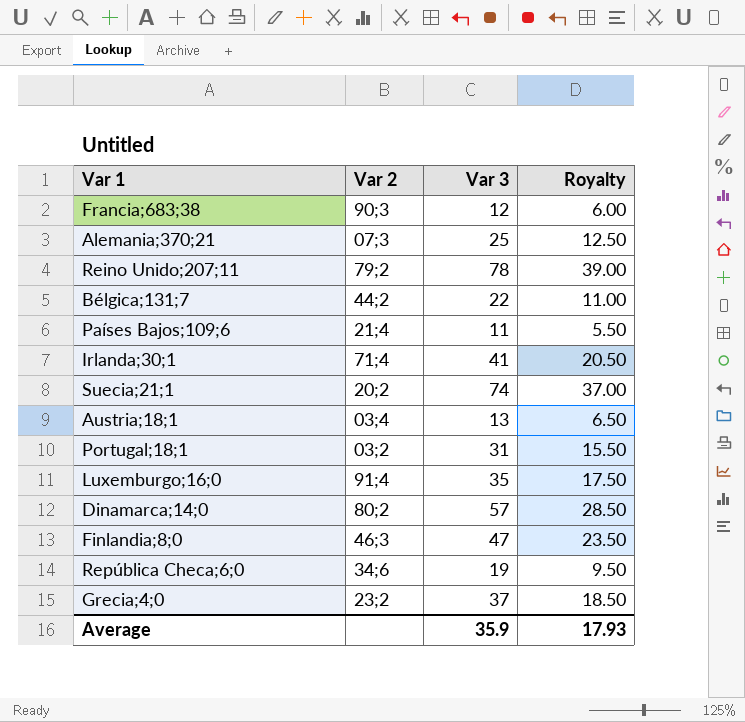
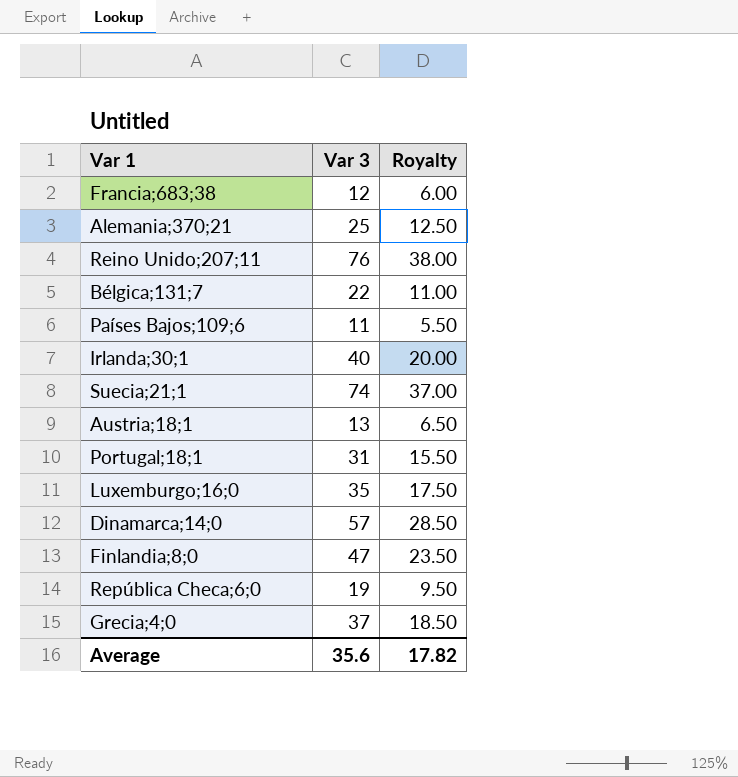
column Var 2 | position: 2 -> none
Reino Unido;207;11 | Var 3: 78 -> 76
Reino Unido;207;11 | Royalty: 39.00 -> 38.00
Irlanda;30;1 | Var 3: 41 -> 40
Irlanda;30;1 | Royalty: 20.50 -> 20.00
Average | Var 3: 35.9 -> 35.6
Average | Royalty: 17.93 -> 17.82

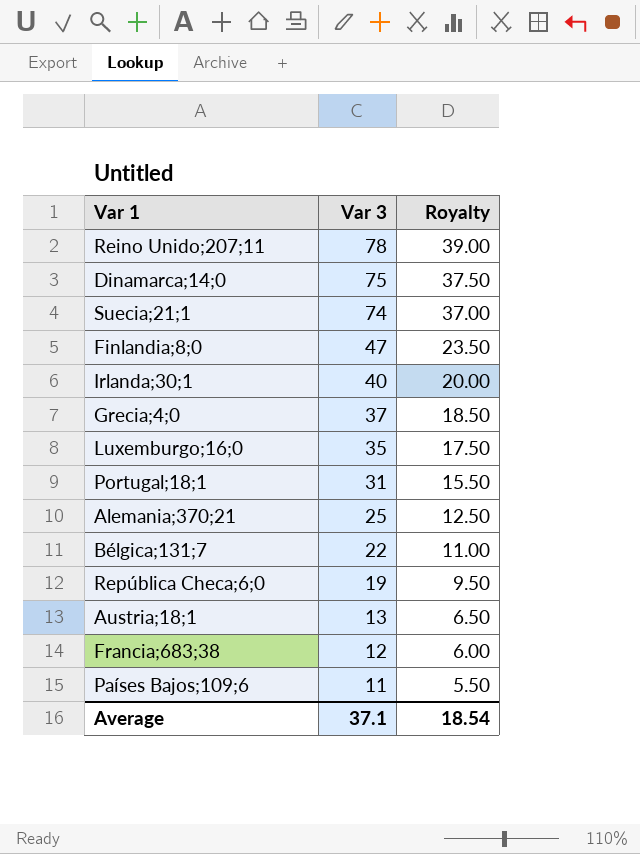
row order: none -> Var 3 descending
Reino Unido;207;11 | Var 3: 76 -> 78
Reino Unido;207;11 | Royalty: 38.00 -> 39.00
Dinamarca;14;0 | Var 3: 57 -> 75
Dinamarca;14;0 | Royalty: 28.50 -> 37.50
Average | Var 3: 35.6 -> 37.1
Average | Royalty: 17.82 -> 18.54

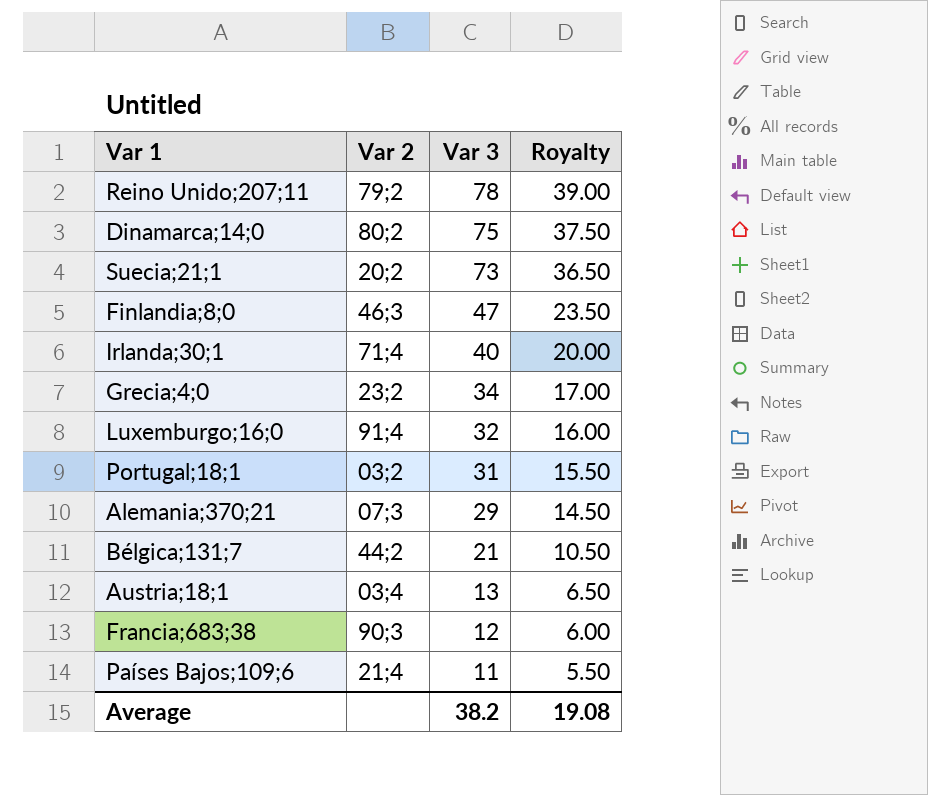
column Var 2 | position: none -> 2
row República Checa;6;0: 19 | 9.50 -> none
Suecia;21;1 | Var 3: 74 -> 73
Suecia;21;1 | Royalty: 37.00 -> 36.50
Grecia;4;0 | Var 3: 37 -> 34
Grecia;4;0 | Royalty: 18.50 -> 17.00
Luxemburgo;16;0 | Var 3: 35 -> 32
Luxemburgo;16;0 | Royalty: 17.50 -> 16.00
Alemania;370;21 | Var 3: 25 -> 29
Alemania;370;21 | Royalty: 12.50 -> 14.50
Bélgica;131;7 | Var 3: 22 -> 21
Bélgica;131;7 | Royalty: 11.00 -> 10.50
Average | Var 3: 37.1 -> 38.2
Average | Royalty: 18.54 -> 19.08

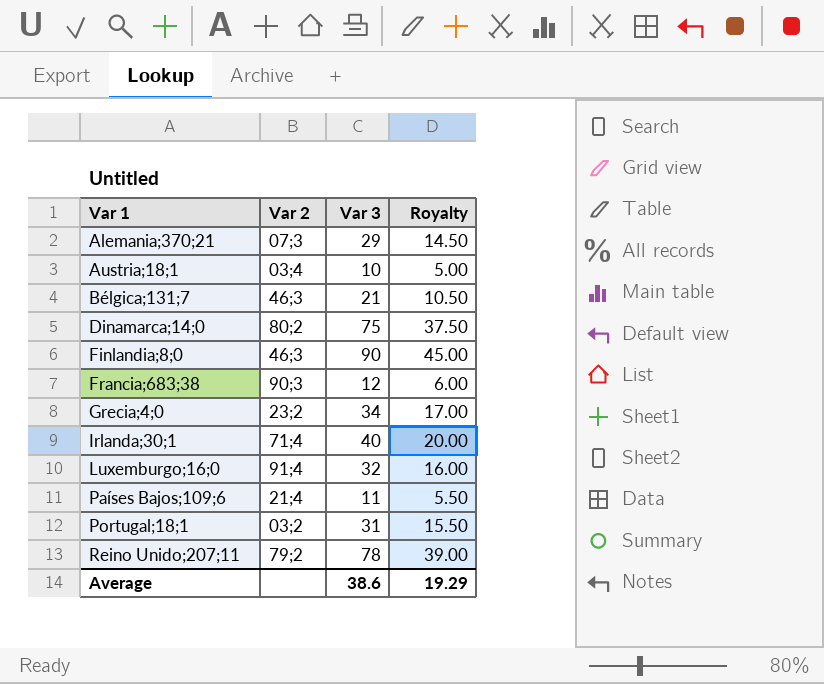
row order: Var 3 descending -> Var 1 ascending
row Suecia;21;1: 20;2 | 73 | 36.50 -> none
Austria;18;1 | Var 3: 13 -> 10
Austria;18;1 | Royalty: 6.50 -> 5.00
Bélgica;131;7 | Var 2: 44;2 -> 46;3
Finlandia;8;0 | Var 3: 47 -> 90
Finlandia;8;0 | Royalty: 23.50 -> 45.00
Average | Var 3: 38.2 -> 38.6
Average | Royalty: 19.08 -> 19.29

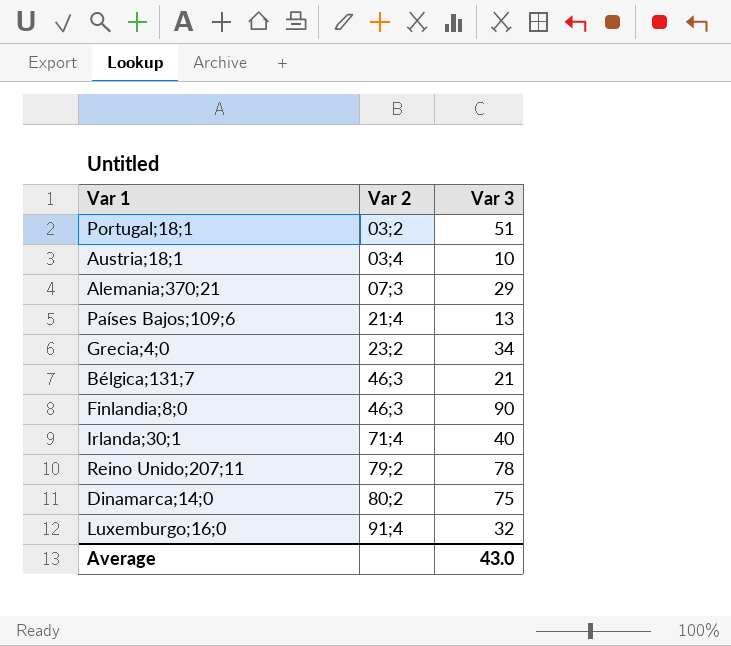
row order: Var 1 ascending -> Var 2 ascending
column Royalty | formula: [Var 3] * 0.5 -> none
row Francia;683;38: 90;3 | 12 | 6.00 -> none
Portugal;18;1 | Var 3: 31 -> 51
Países Bajos;109;6 | Var 3: 11 -> 13
Average | Var 3: 38.6 -> 43.0

